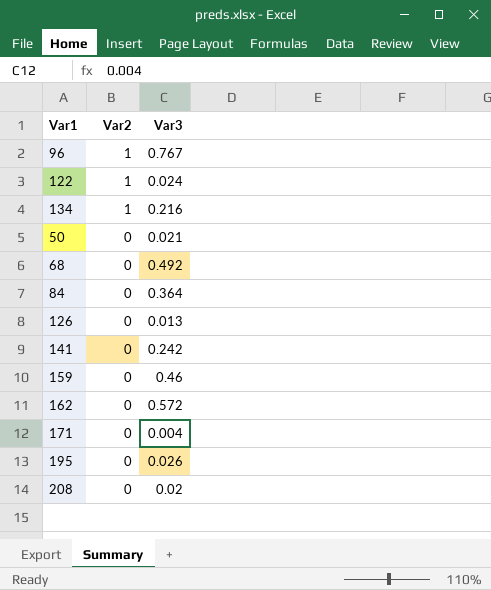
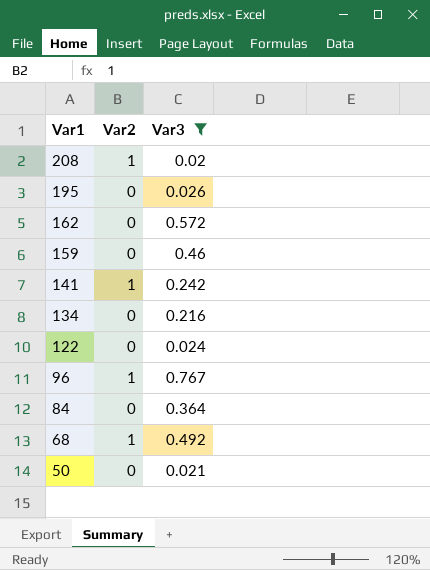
filter: none -> Var3 >= 0.02
row order: Var2 descending -> Var1 descending
208 | Var2: 0 -> 1
141 | Var2: 0 -> 1
134 | Var2: 1 -> 0
122 | Var2: 1 -> 0
68 | Var2: 0 -> 1

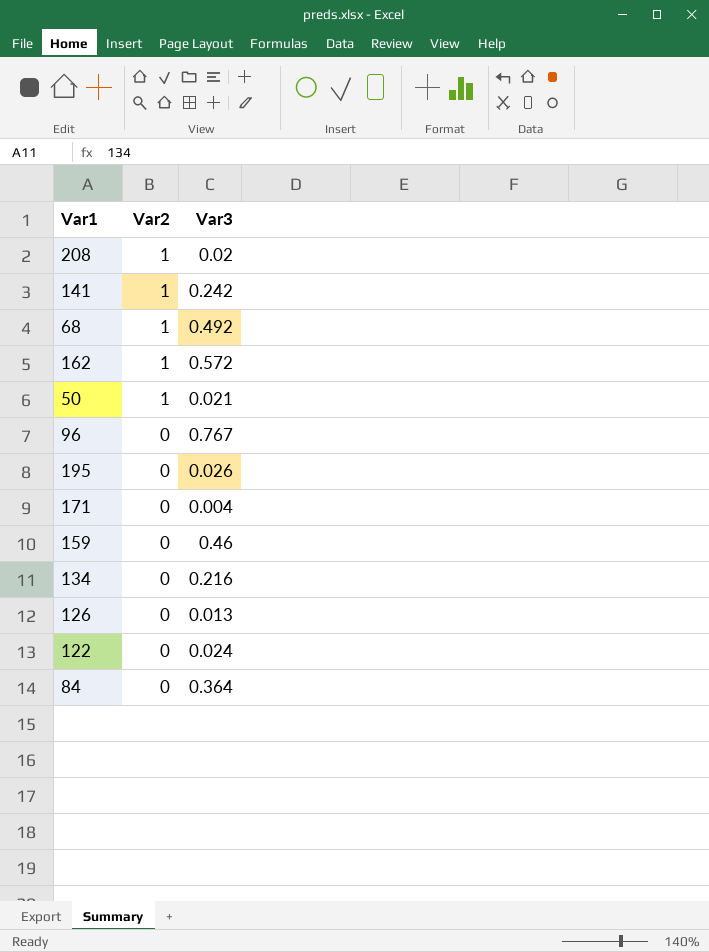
filter: Var3 >= 0.02 -> none
row order: Var1 descending -> Var2 descending
162 | Var2: 0 -> 1
50 | Var2: 0 -> 1
96 | Var2: 1 -> 0

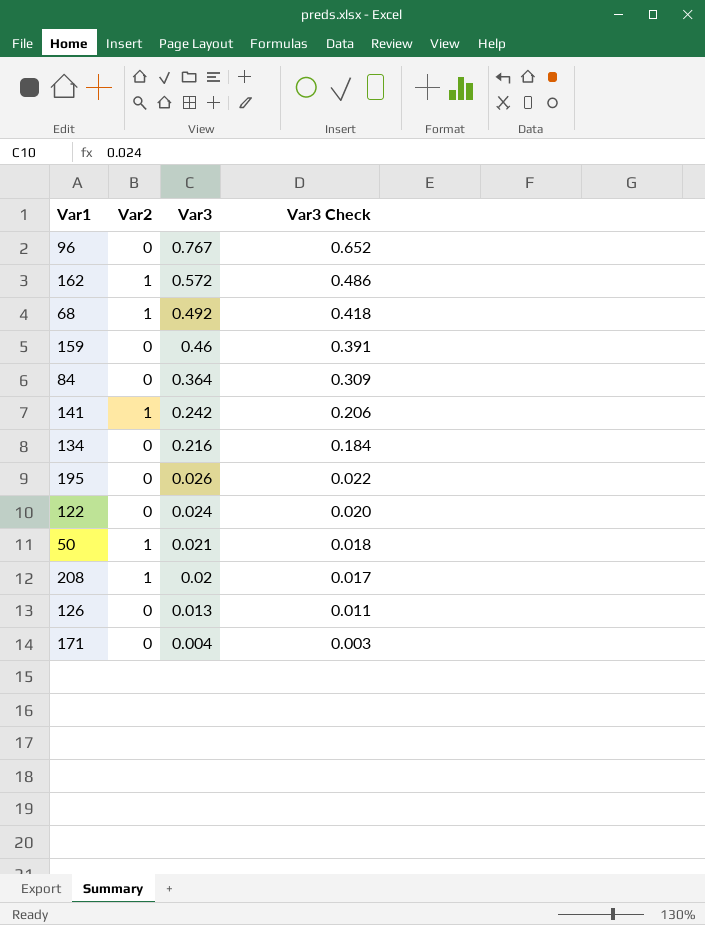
row order: Var2 descending -> Var3 descending
column Var3 Check | formula: none -> [Var3] * 0.85

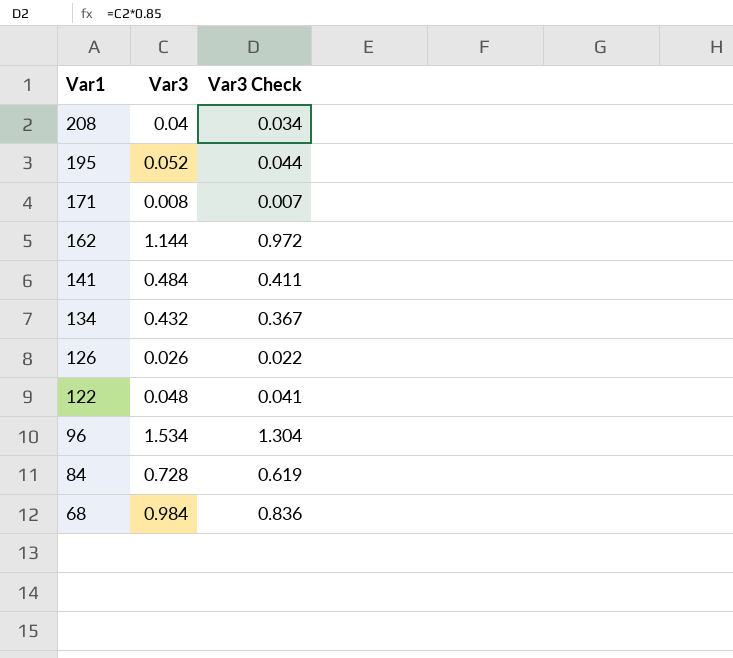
row order: Var3 descending -> Var1 descending
column Var2 | position: 2 -> none
row 159: 0 | 0.46 | 0.391 -> none
row 50: 1 | 0.021 | 0.018 -> none
208 | Var3: 0.02 -> 0.04
208 | Var3 Check: 0.017 -> 0.034
195 | Var3: 0.026 -> 0.052
195 | Var3 Check: 0.022 -> 0.044
171 | Var3: 0.004 -> 0.008
171 | Var3 Check: 0.003 -> 0.007
162 | Var3: 0.572 -> 1.144
162 | Var3 Check: 0.486 -> 0.972
141 | Var3: 0.242 -> 0.484
141 | Var3 Check: 0.206 -> 0.411
134 | Var3: 0.216 -> 0.432
134 | Var3 Check: 0.184 -> 0.367
126 | Var3: 0.013 -> 0.026
126 | Var3 Check: 0.011 -> 0.022
122 | Var3: 0.024 -> 0.048
122 | Var3 Check: 0.020 -> 0.041
96 | Var3: 0.767 -> 1.534
96 | Var3 Check: 0.652 -> 1.304
84 | Var3: 0.364 -> 0.728
84 | Var3 Check: 0.309 -> 0.619
68 | Var3: 0.492 -> 0.984
68 | Var3 Check: 0.418 -> 0.836

